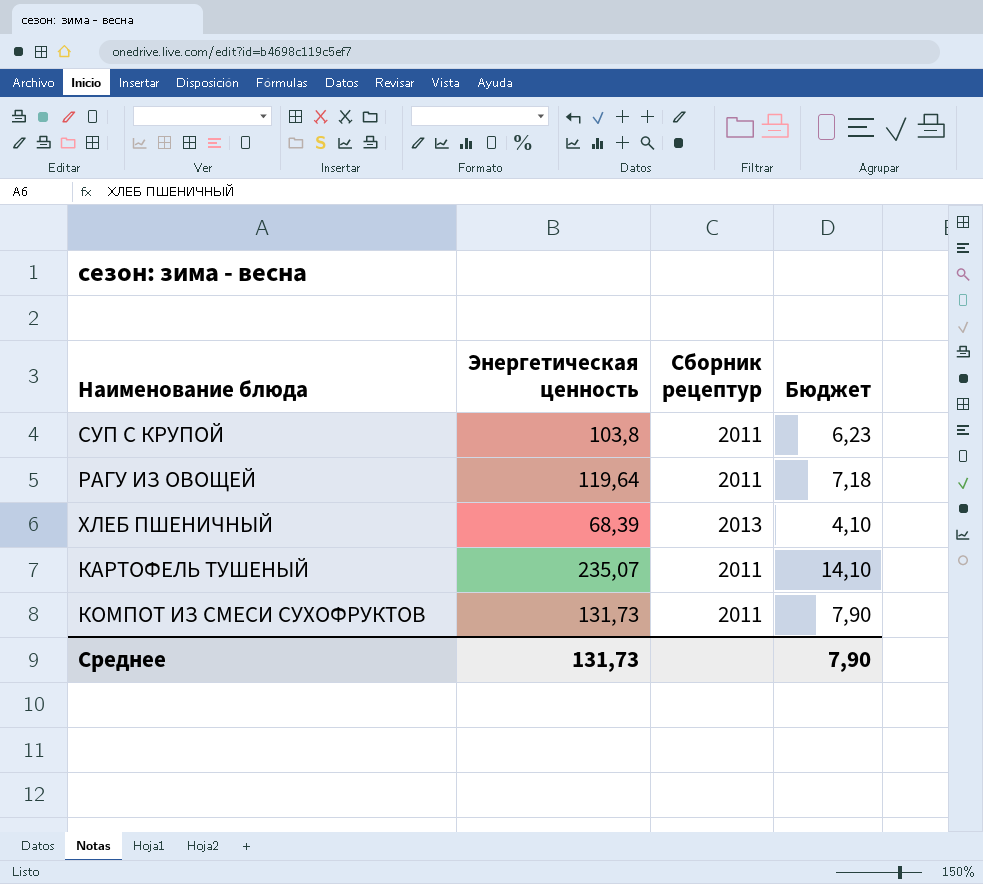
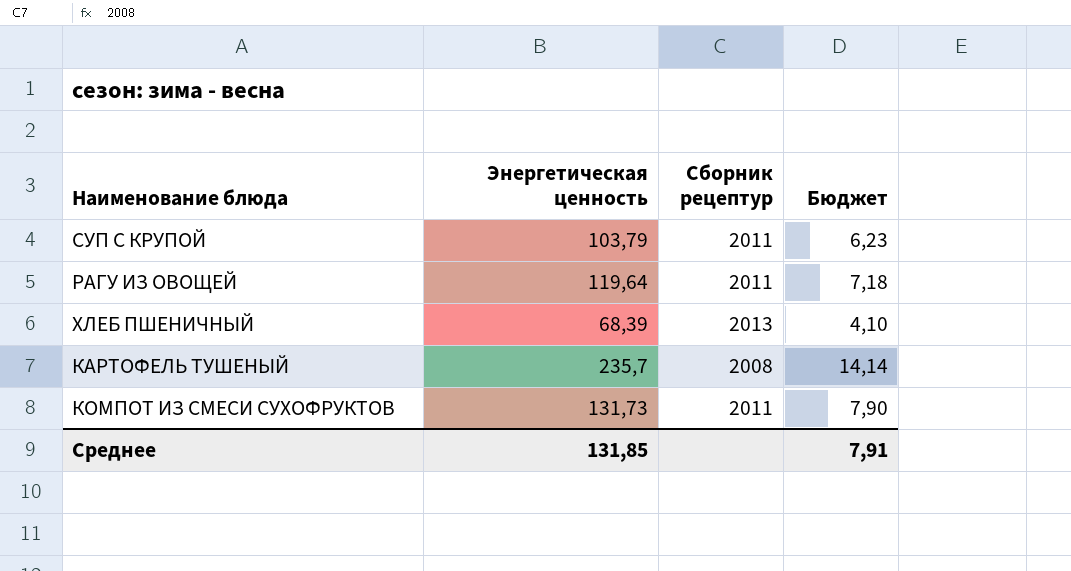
СУП С КРУПОЙ | Энергетическая ценность: 103,8 -> 103,79
КАРТОФЕЛЬ ТУШЕНЫЙ | Энергетическая ценность: 235,07 -> 235,7
КАРТОФЕЛЬ ТУШЕНЫЙ | Сборник рецептур: 2011 -> 2008
КАРТОФЕЛЬ ТУШЕНЫЙ | Бюджет: 14,10 -> 14,14
Среднее | Энергетическая ценность: 131,73 -> 131,85
Среднее | Бюджет: 7,90 -> 7,91

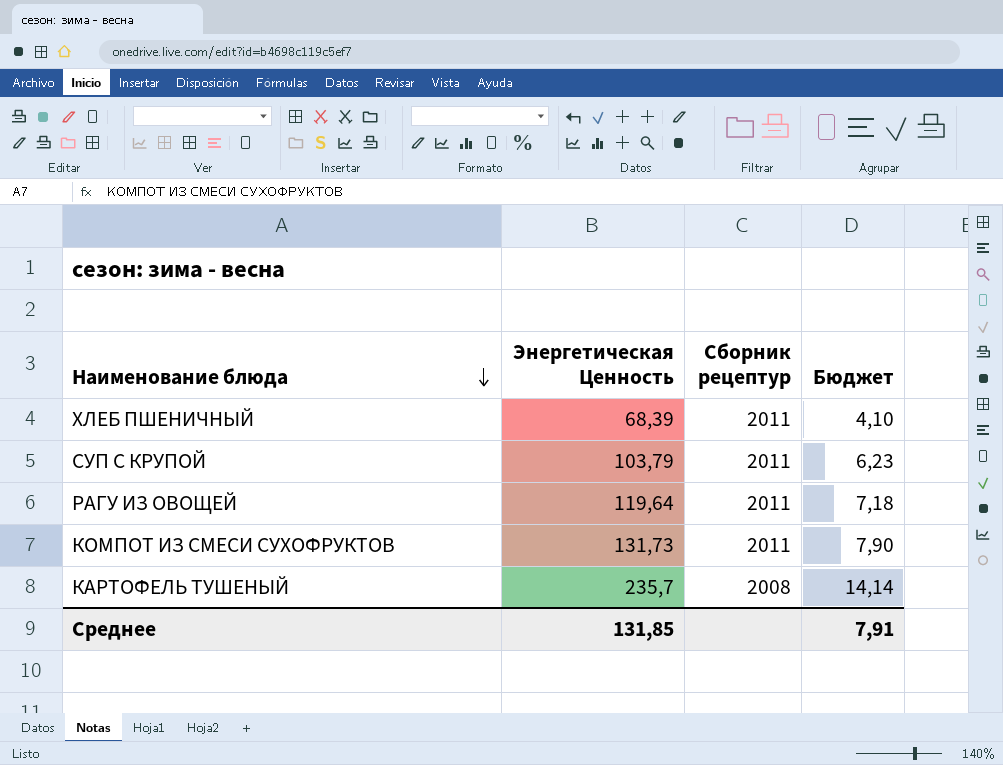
row order: none -> Наименование блюда descending
column name: Энергетическая ценность -> Энергетическая Ценность
ХЛЕБ ПШЕНИЧНЫЙ | Сборник рецептур: 2013 -> 2011

